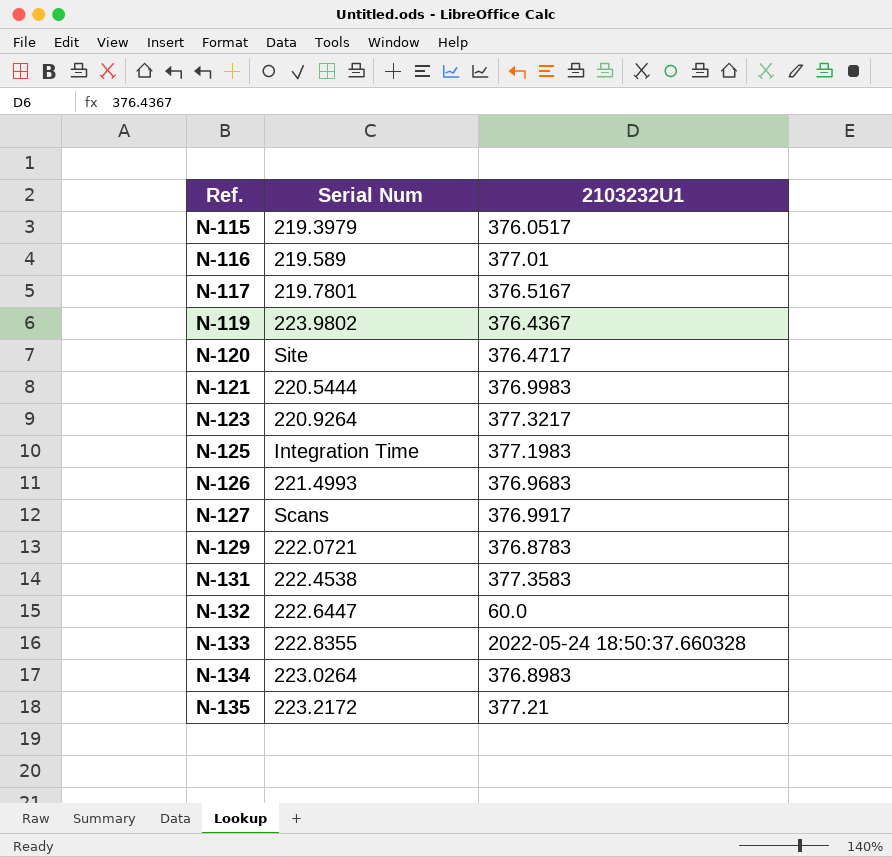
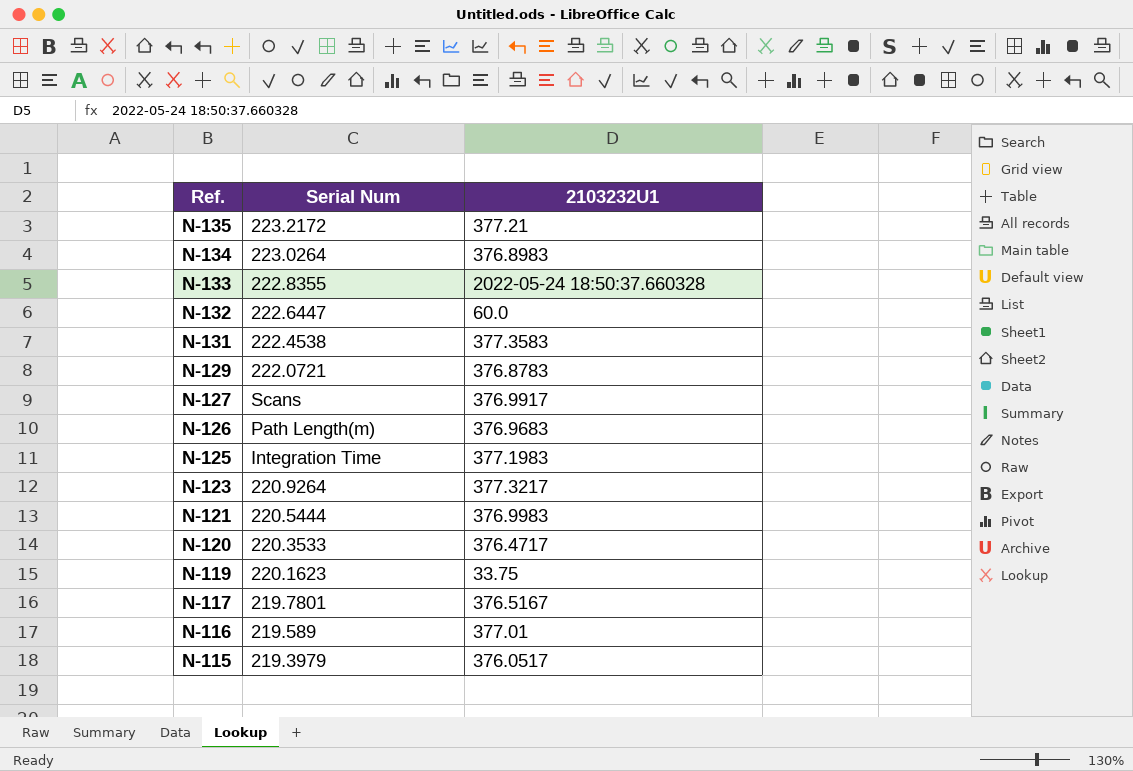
row order: Ref. ascending -> Ref. descending
N-126 | Serial Num: 221.4993 -> Path Length(m)
N-120 | Serial Num: Site -> 220.3533
N-119 | Serial Num: 223.9802 -> 220.1623
N-119 | 2103232U1: 376.4367 -> 33.75

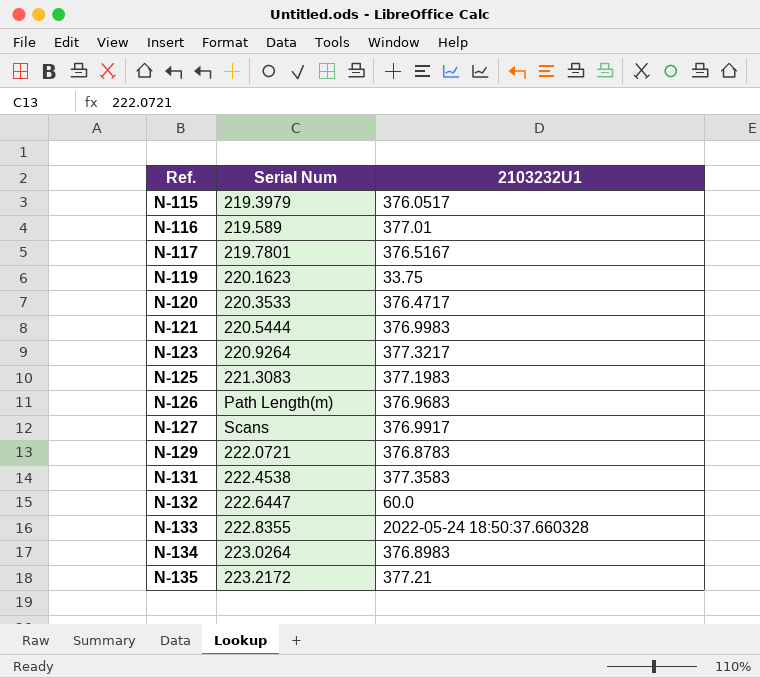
row order: Ref. descending -> Ref. ascending
N-125 | Serial Num: Integration Time -> 221.3083

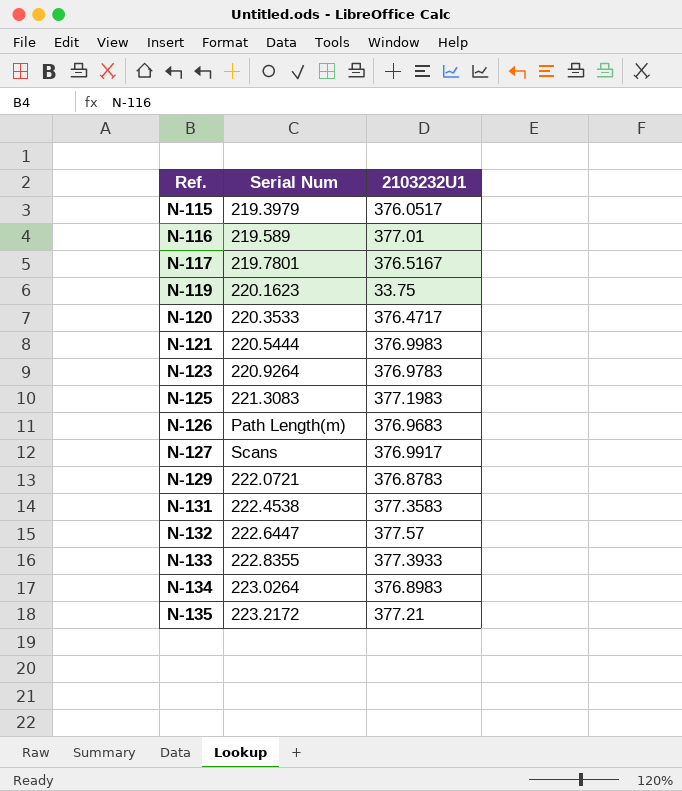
N-123 | 2103232U1: 377.3217 -> 376.9783
N-132 | 2103232U1: 60.0 -> 377.57
N-133 | 2103232U1: 2022-05-24 18:50:37.660328 -> 377.3933

